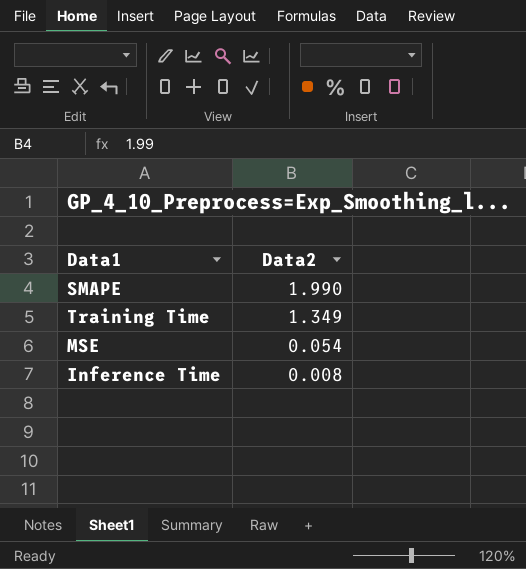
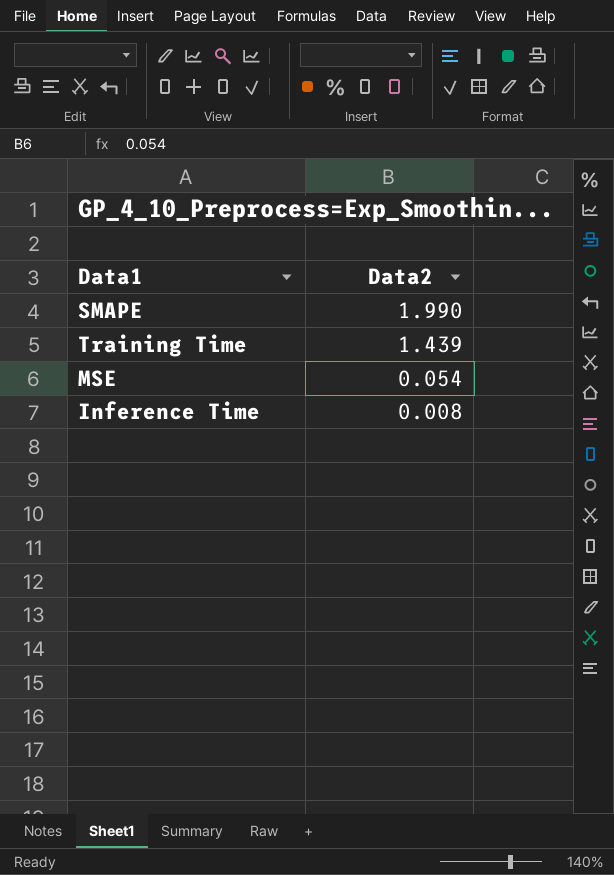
Training Time | Data2: 1.349 -> 1.439

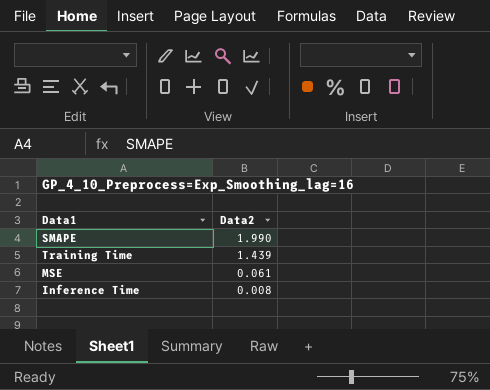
MSE | Data2: 0.054 -> 0.061

